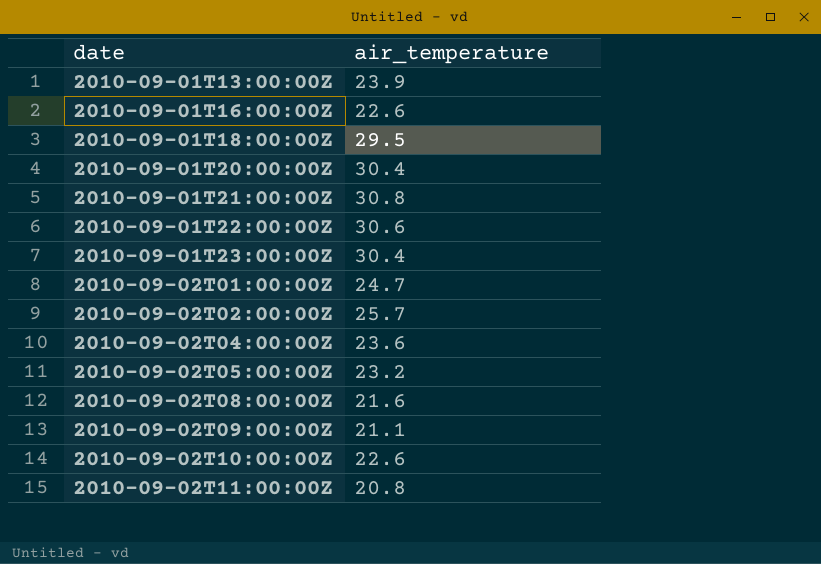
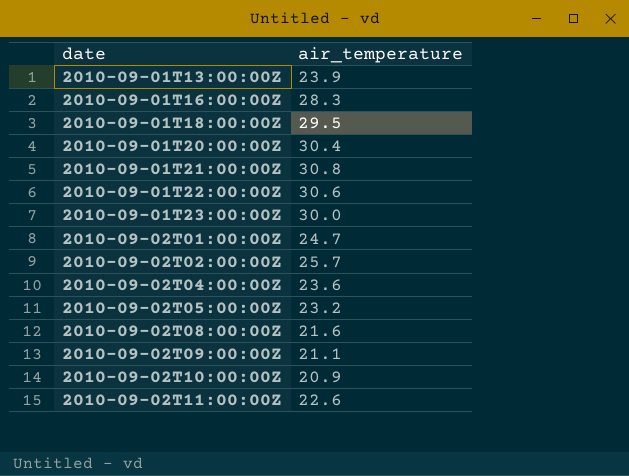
2010-09-01T16:00:00Z | air_temperature: 22.6 -> 28.3
2010-09-01T23:00:00Z | air_temperature: 30.4 -> 30.0
2010-09-02T10:00:00Z | air_temperature: 22.6 -> 20.9
2010-09-02T11:00:00Z | air_temperature: 20.8 -> 22.6

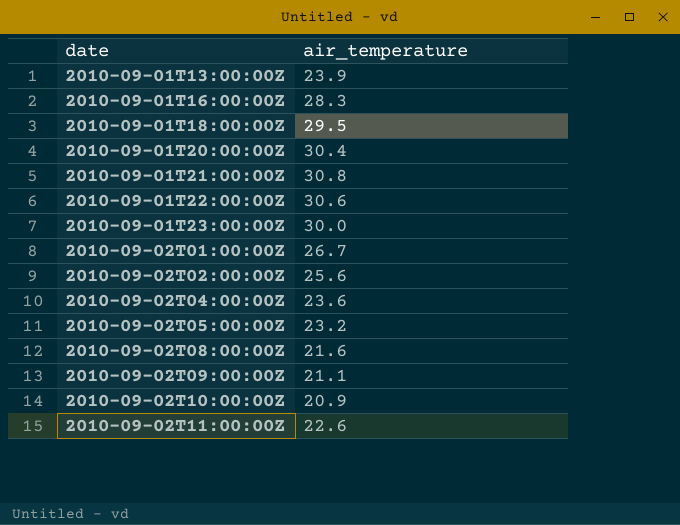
2010-09-02T01:00:00Z | air_temperature: 24.7 -> 26.7
2010-09-02T02:00:00Z | air_temperature: 25.7 -> 25.6

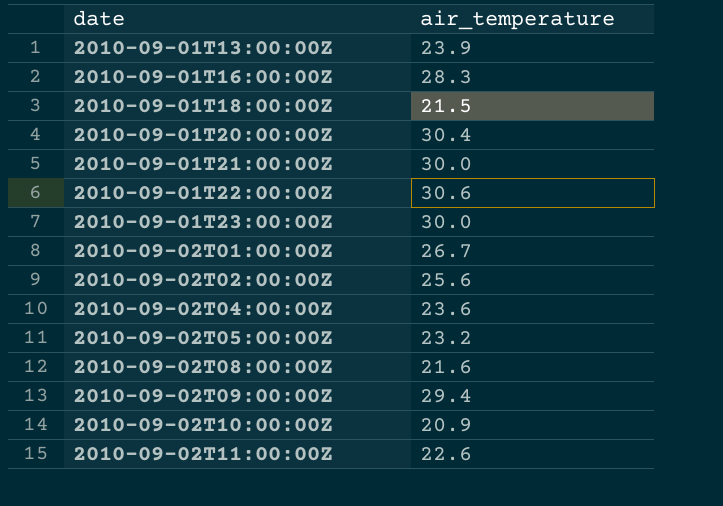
2010-09-01T18:00:00Z | air_temperature: 29.5 -> 21.5
2010-09-01T21:00:00Z | air_temperature: 30.8 -> 30.0
2010-09-02T09:00:00Z | air_temperature: 21.1 -> 29.4

